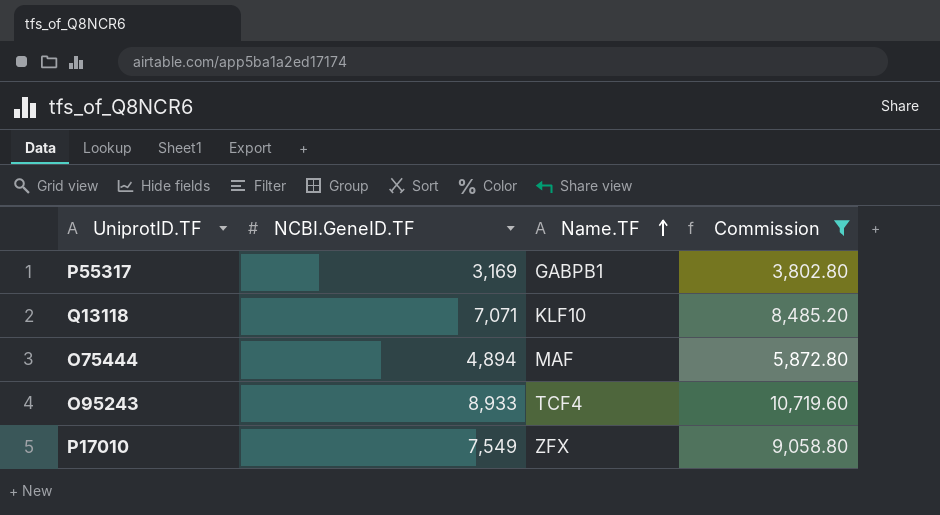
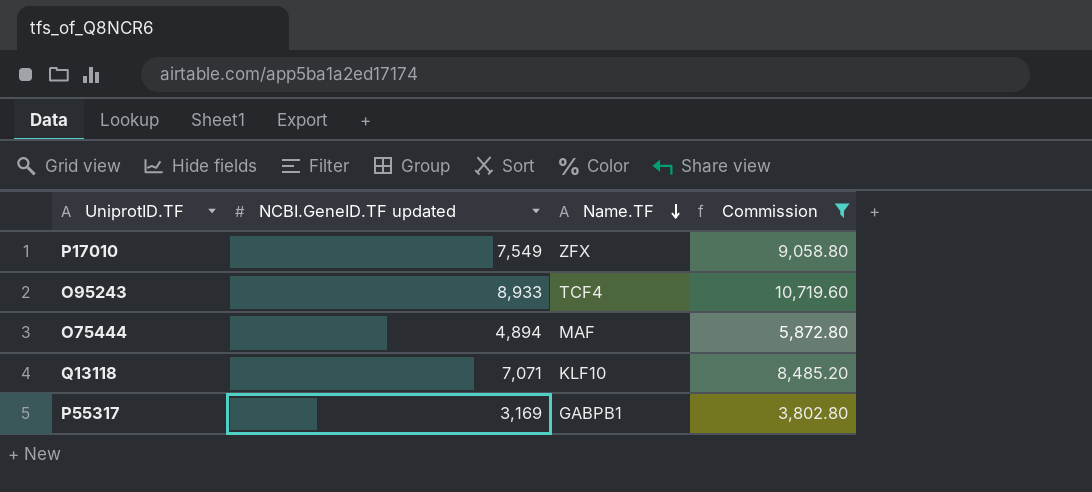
row order: Name.TF ascending -> Name.TF descending
column name: NCBI.GeneID.TF -> NCBI.GeneID.TF updated

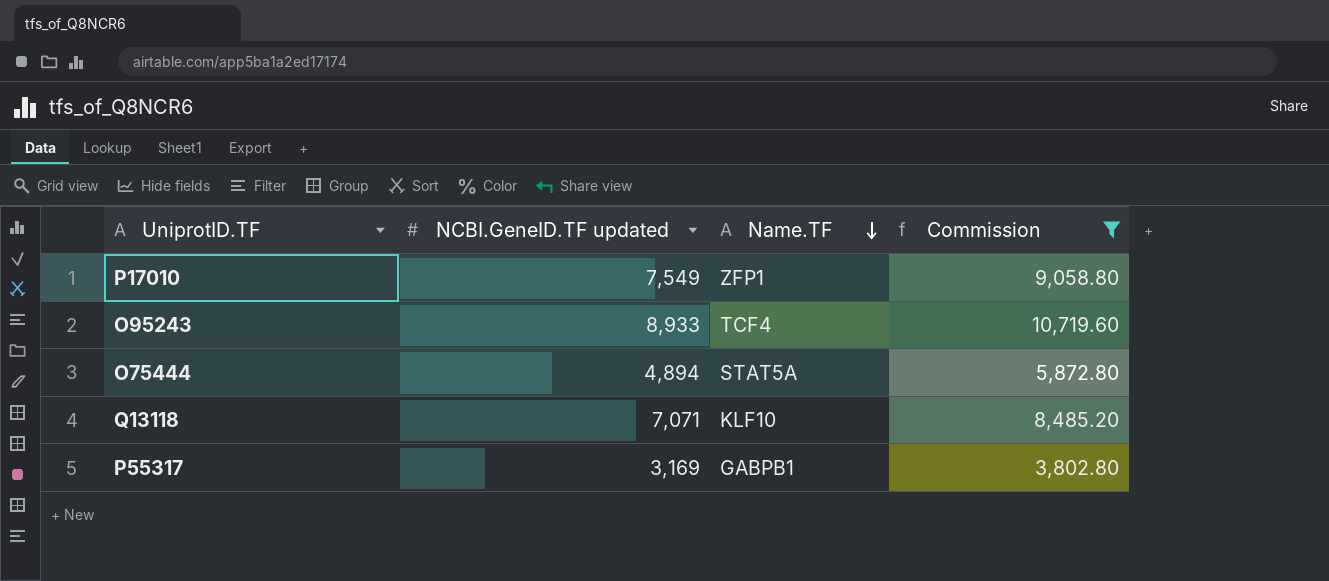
P17010 | Name.TF: ZFX -> ZFP1
O75444 | Name.TF: MAF -> STAT5A

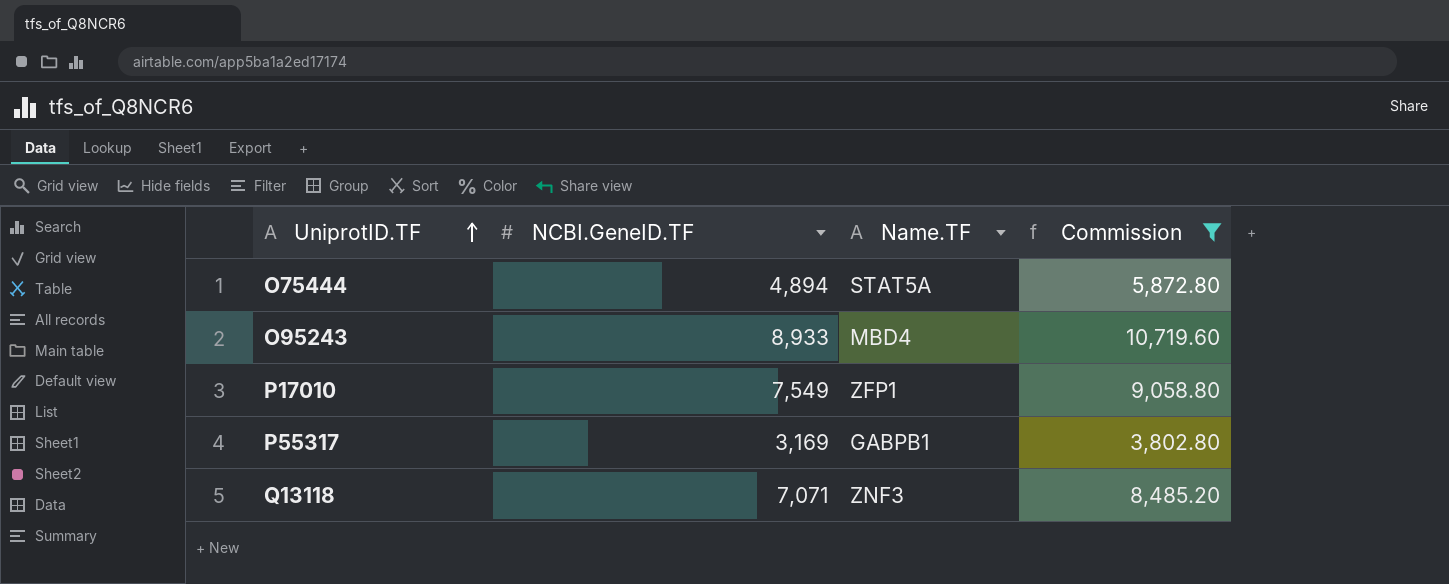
row order: Name.TF descending -> UniprotID.TF ascending
column name: NCBI.GeneID.TF updated -> NCBI.GeneID.TF
O95243 | Name.TF: TCF4 -> MBD4
Q13118 | Name.TF: KLF10 -> ZNF3

